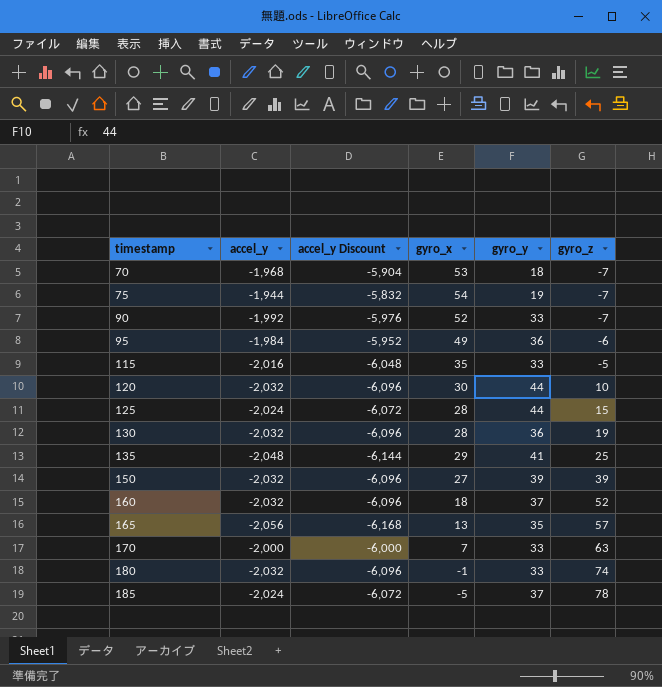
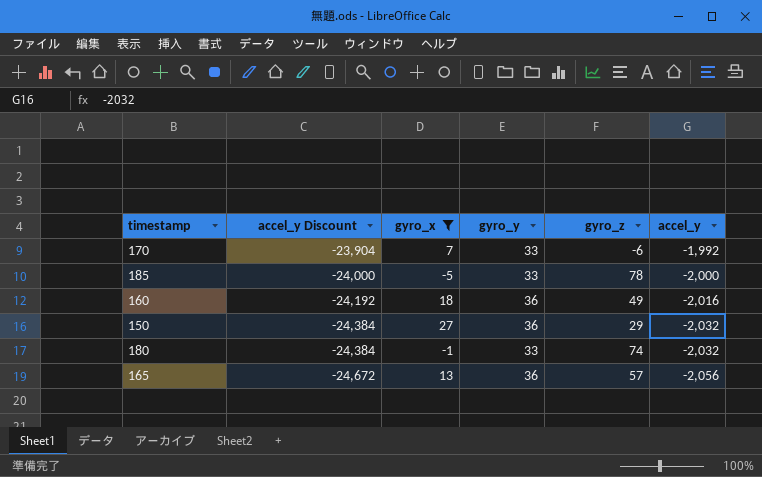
filter: none -> gyro_x <= 27
row order: timestamp ascending -> accel_y Discount descending
column accel_y Discount | formula: [accel_y] * 3 -> [accel_y] * 12
column accel_y | position: 2 -> 6
170 | gyro_z: 63 -> -6
170 | accel_y: -2,000 -> -1,992
185 | gyro_y: 37 -> 33
185 | accel_y: -2,024 -> -2,000
160 | gyro_y: 37 -> 36
160 | gyro_z: 52 -> 49
160 | accel_y: -2,032 -> -2,016
150 | gyro_y: 39 -> 36
150 | gyro_z: 39 -> 29
165 | gyro_y: 35 -> 36

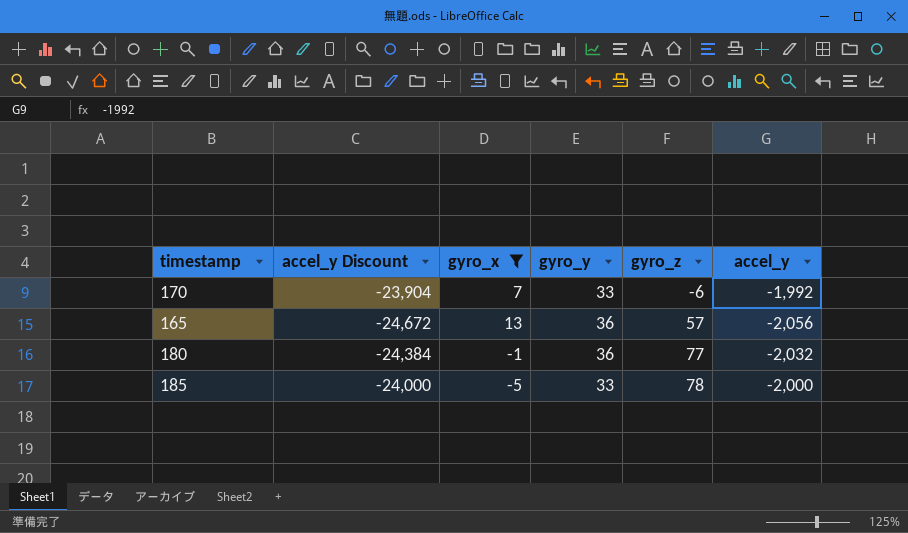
row order: accel_y Discount descending -> gyro_z ascending
row 160: -24,192 | 18 | 36 | 49 | -2,016 -> none
row 150: -24,384 | 27 | 36 | 29 | -2,032 -> none
180 | gyro_y: 33 -> 36
180 | gyro_z: 74 -> 77

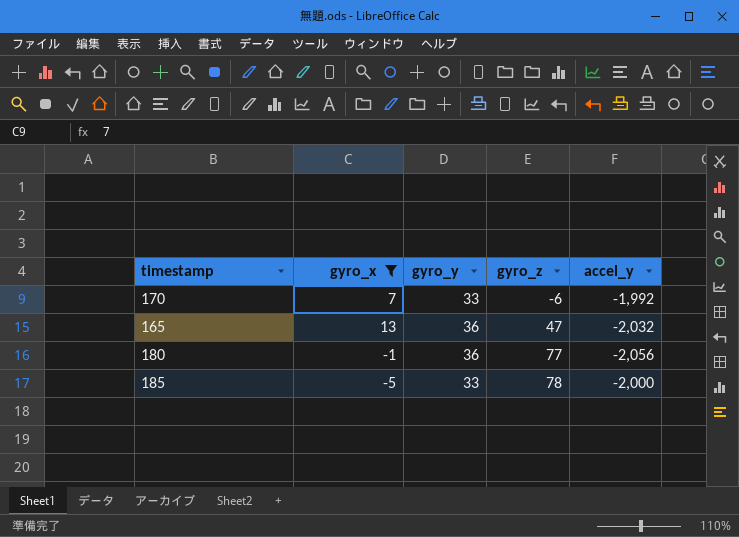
column accel_y Discount | formula: [accel_y] * 12 -> none
165 | gyro_z: 57 -> 47
165 | accel_y: -2,056 -> -2,032
180 | accel_y: -2,032 -> -2,056

